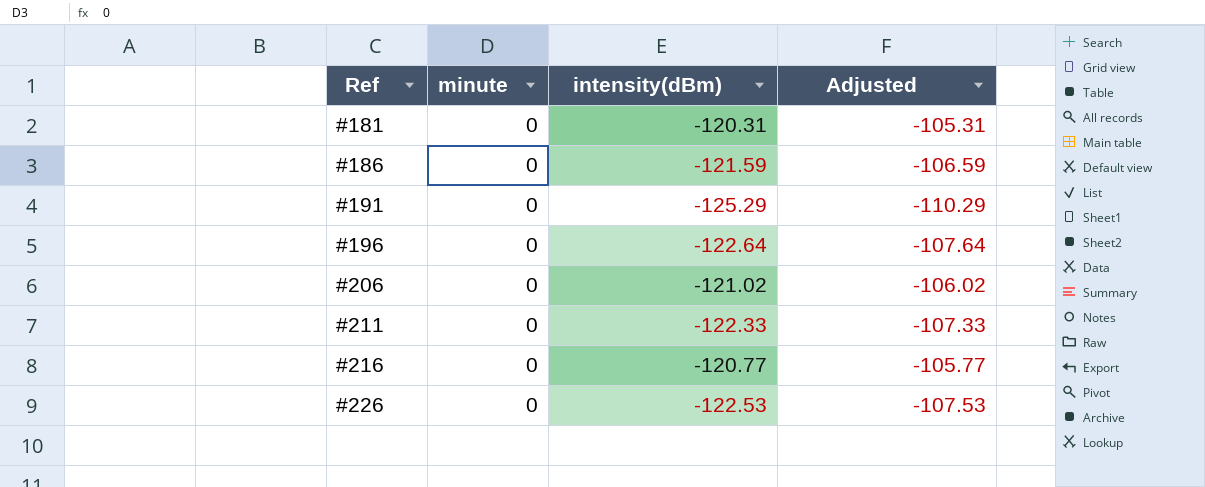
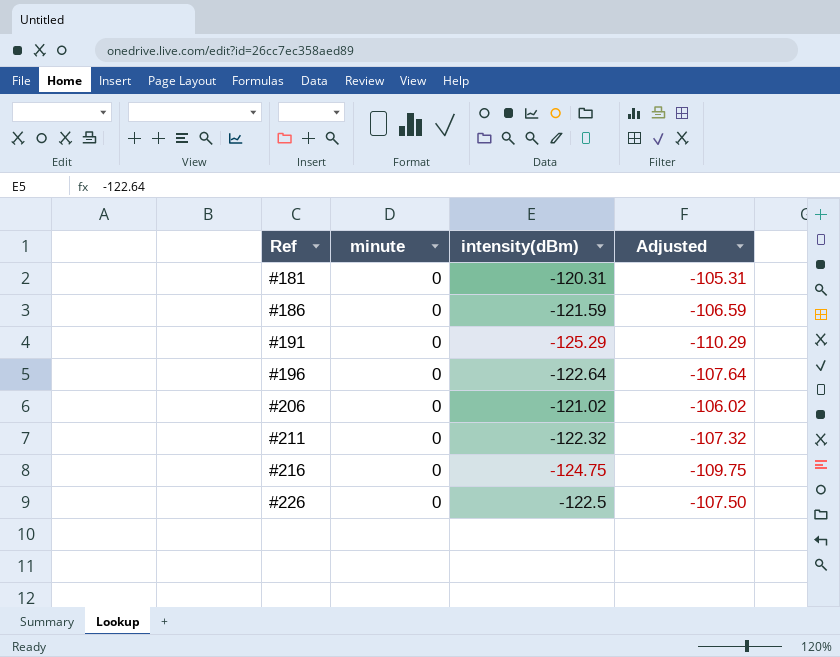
#211 | intensity(dBm): -122.33 -> -122.32
#211 | Adjusted: -107.33 -> -107.32
#216 | intensity(dBm): -120.77 -> -124.75
#216 | Adjusted: -105.77 -> -109.75
#226 | intensity(dBm): -122.53 -> -122.5
#226 | Adjusted: -107.53 -> -107.50

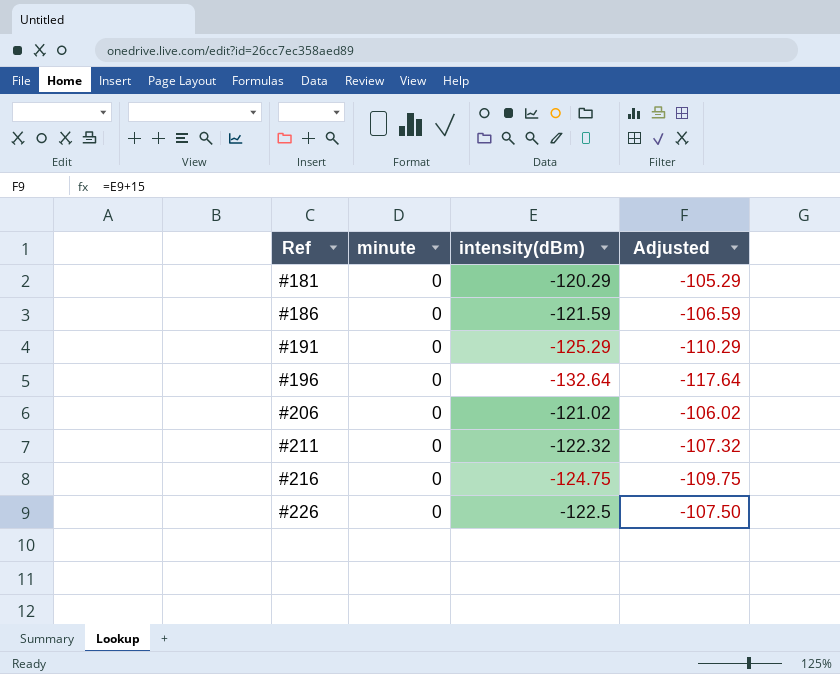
#181 | intensity(dBm): -120.31 -> -120.29
#181 | Adjusted: -105.31 -> -105.29
#196 | intensity(dBm): -122.64 -> -132.64
#196 | Adjusted: -107.64 -> -117.64

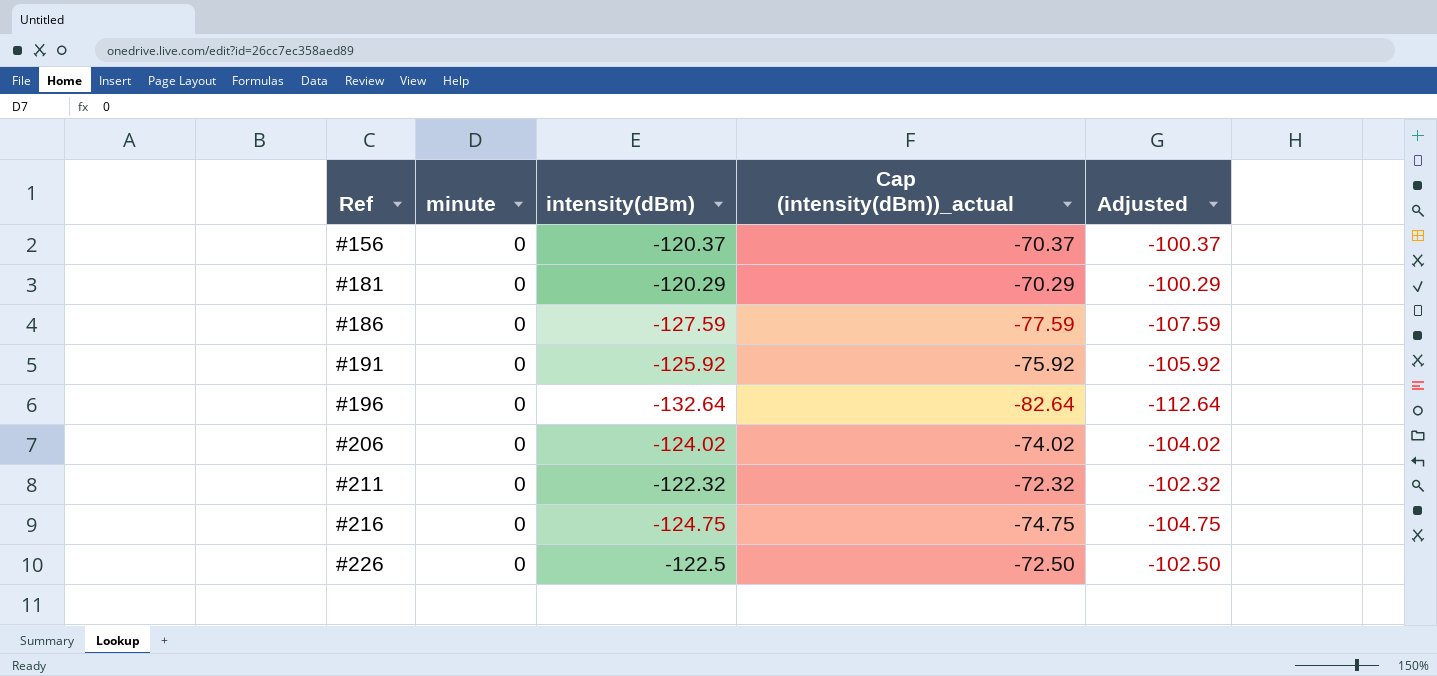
column Cap (intensity(dBm))_actual | formula: none -> [intensity(dBm)] + 50
column Adjusted | formula: [intensity(dBm)] + 15 -> [intensity(dBm)] + 20
row #156: none -> 0 | -120.37 | -70.37 | -100.37
#186 | intensity(dBm): -121.59 -> -127.59
#191 | intensity(dBm): -125.29 -> -125.92
#206 | intensity(dBm): -121.02 -> -124.02

